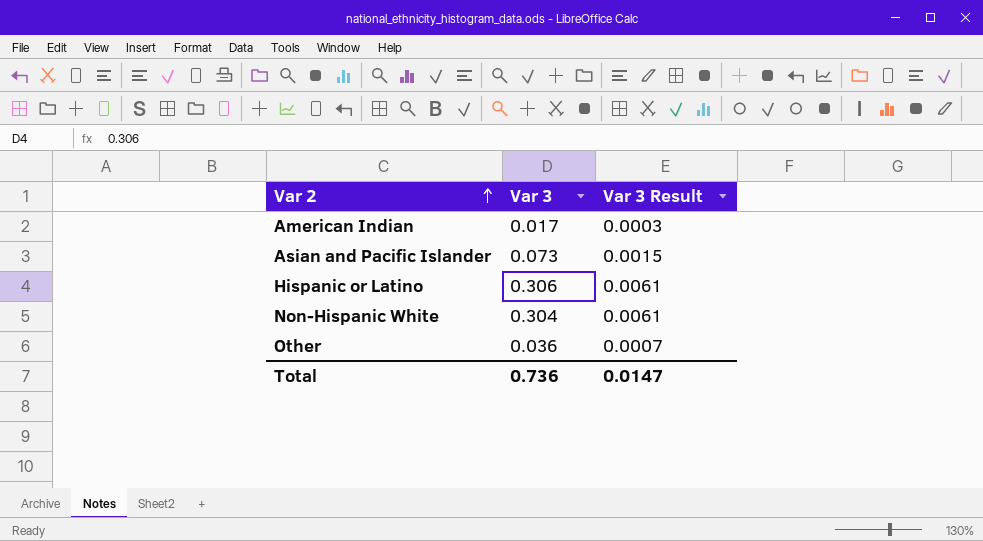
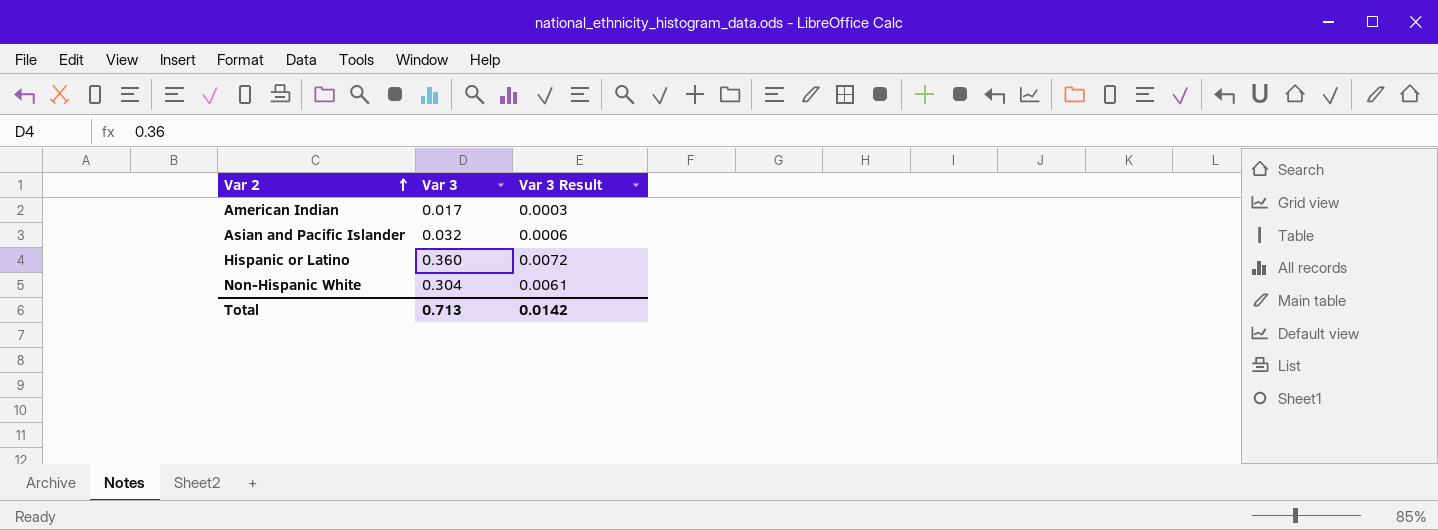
row Other: 0.036 | 0.0007 -> none
Asian and Pacific Islander | Var 3: 0.073 -> 0.032
Asian and Pacific Islander | Var 3 Result: 0.0015 -> 0.0006
Hispanic or Latino | Var 3: 0.306 -> 0.360
Hispanic or Latino | Var 3 Result: 0.0061 -> 0.0072
Total | Var 3: 0.736 -> 0.713
Total | Var 3 Result: 0.0147 -> 0.0142

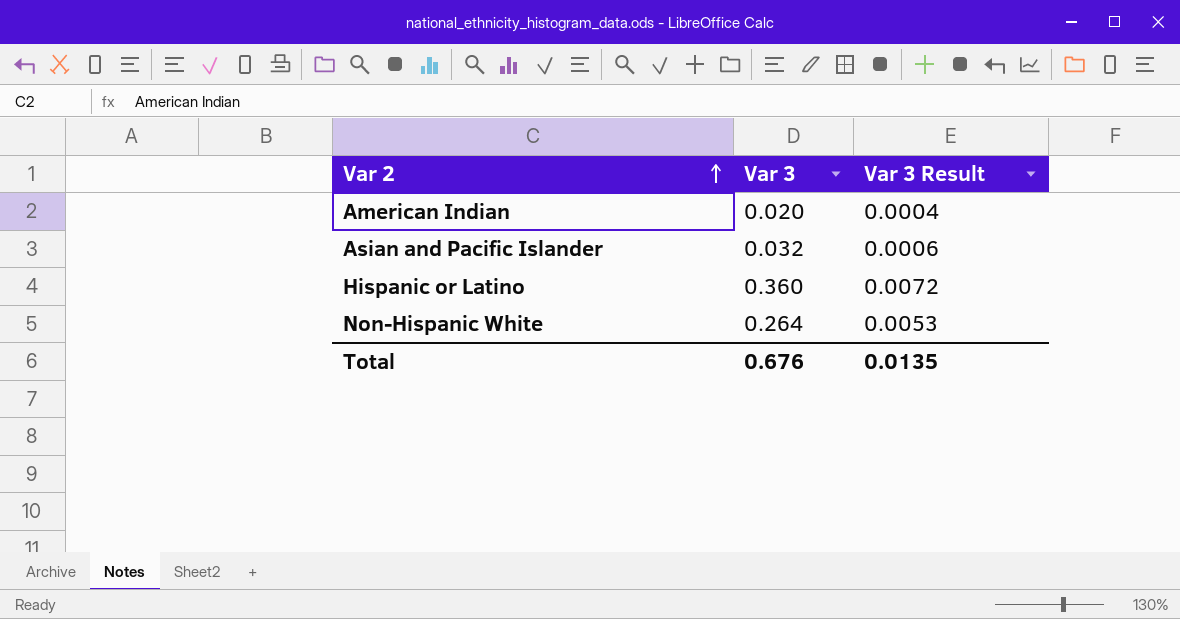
American Indian | Var 3: 0.017 -> 0.020
American Indian | Var 3 Result: 0.0003 -> 0.0004
Non-Hispanic White | Var 3: 0.304 -> 0.264
Non-Hispanic White | Var 3 Result: 0.0061 -> 0.0053
Total | Var 3: 0.713 -> 0.676
Total | Var 3 Result: 0.0142 -> 0.0135

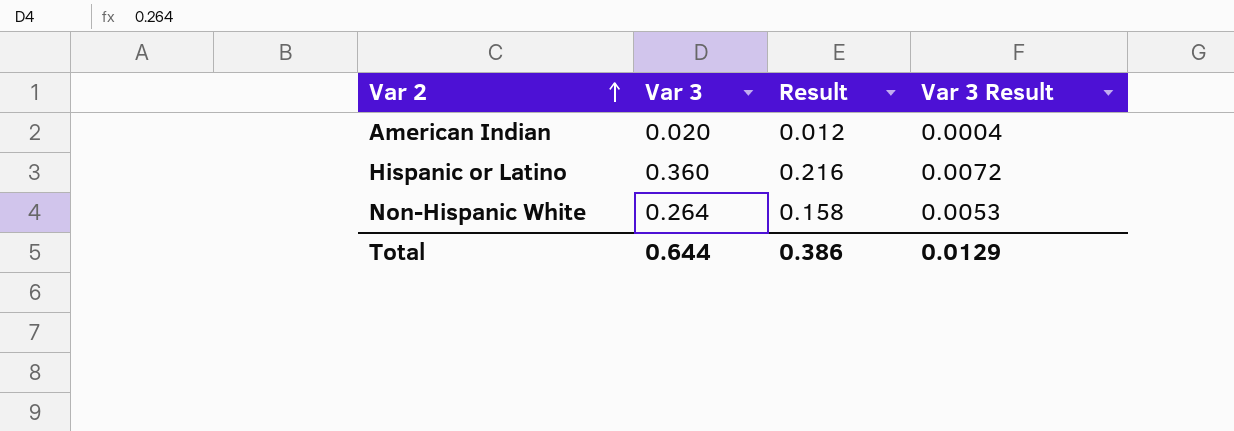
column Result | formula: none -> [Var 3] * 0.6
row Asian and Pacific Islander: 0.032 | 0.0006 -> none
Total | Var 3: 0.676 -> 0.644
Total | Var 3 Result: 0.0135 -> 0.0129

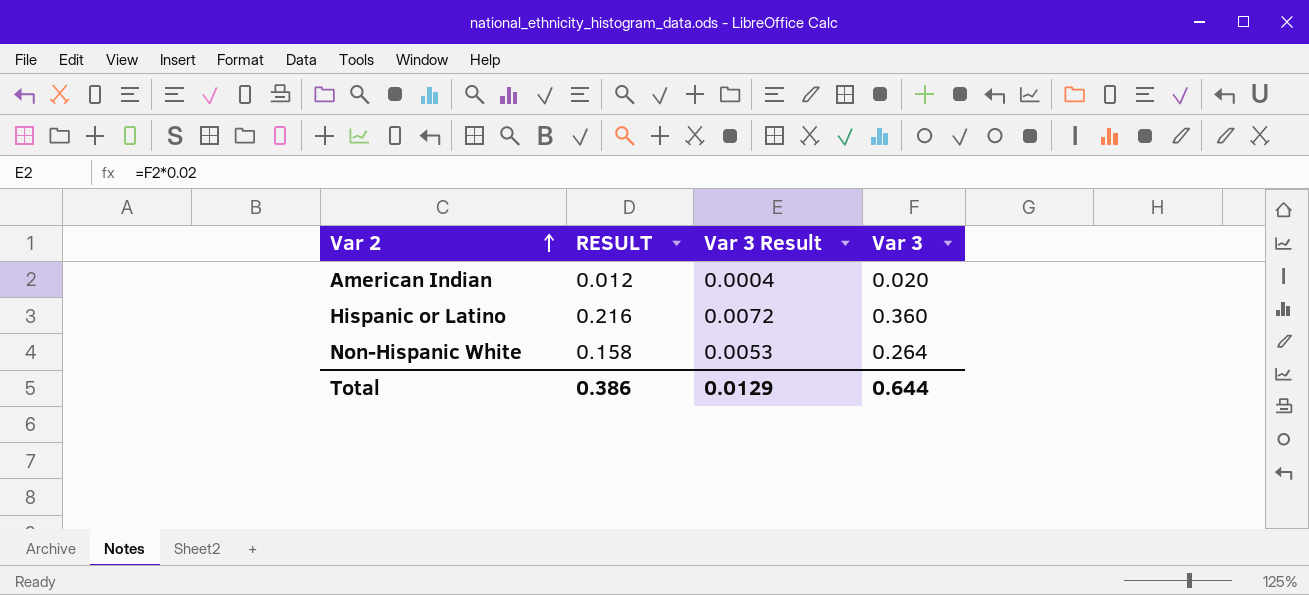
column name: Result -> RESULT
column Var 3 | position: 2 -> 4

